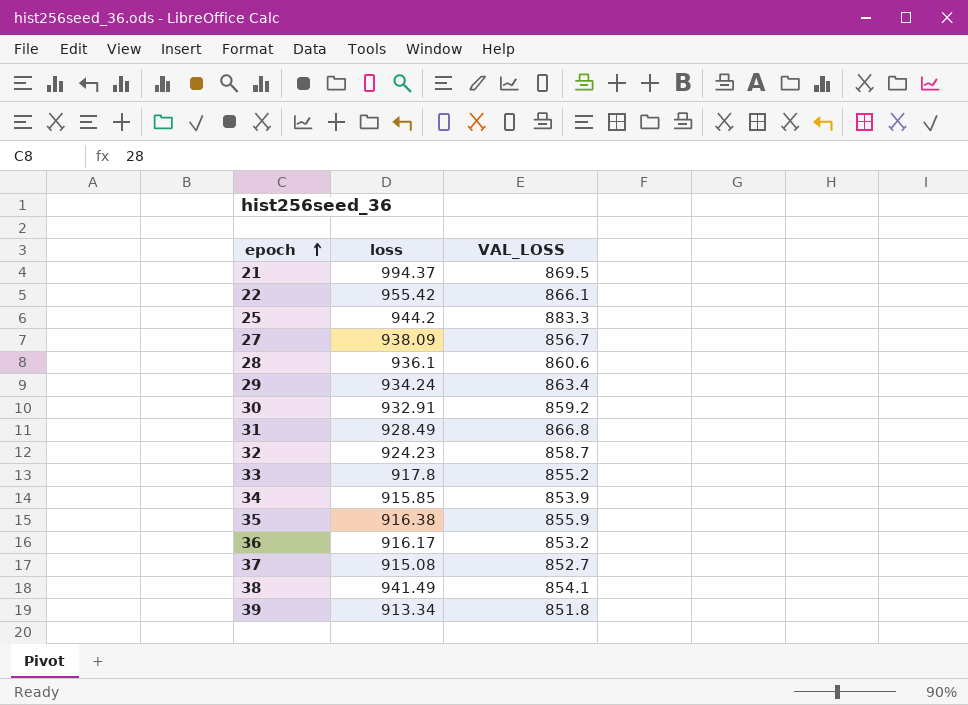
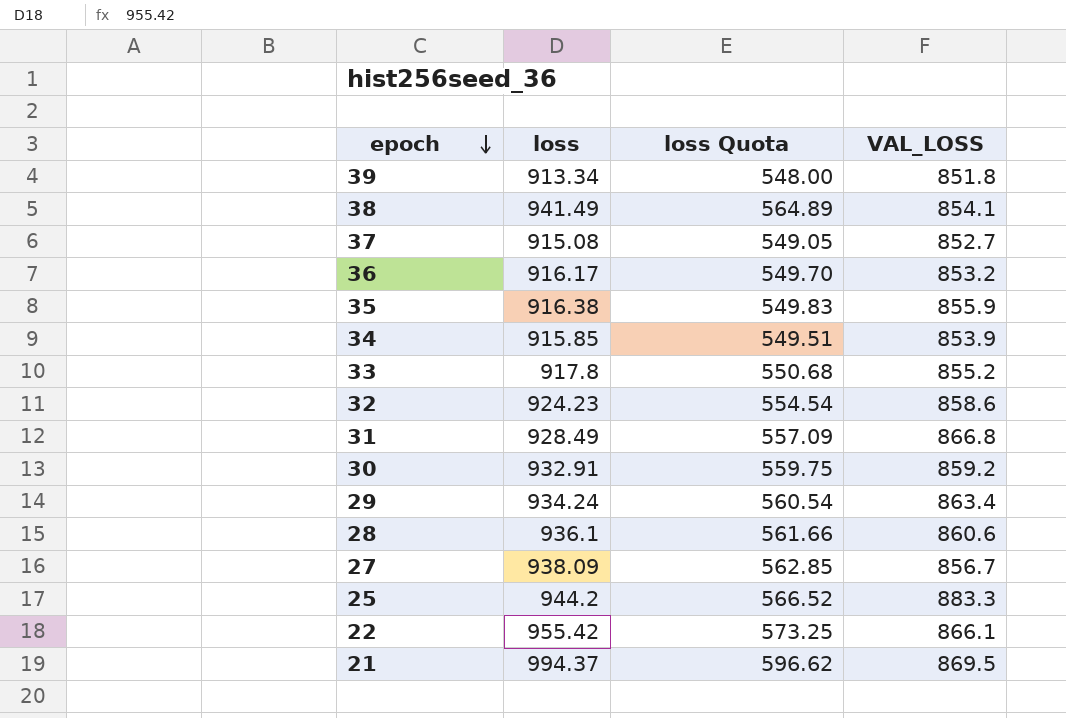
row order: epoch ascending -> epoch descending
column loss Quota | formula: none -> [loss] * 0.6
32 | VAL_LOSS: 858.7 -> 858.6

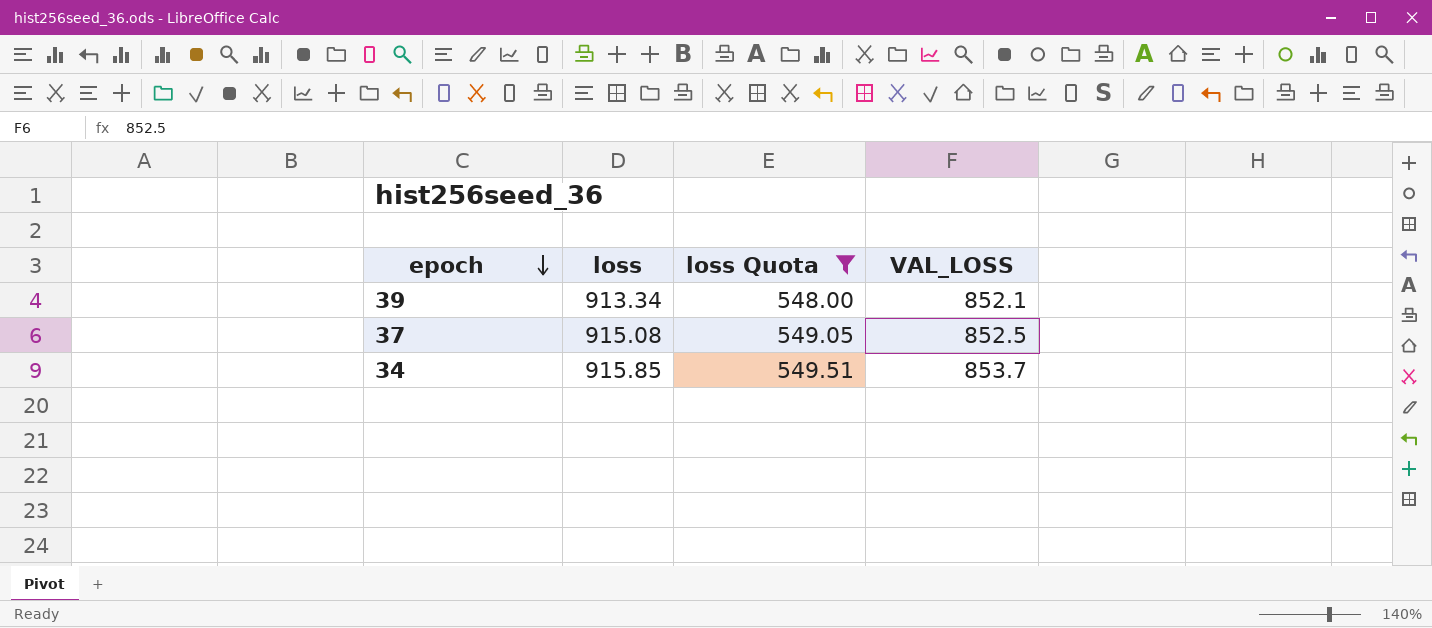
filter: none -> loss Quota <= 549.51
39 | VAL_LOSS: 851.8 -> 852.1
37 | VAL_LOSS: 852.7 -> 852.5
34 | VAL_LOSS: 853.9 -> 853.7

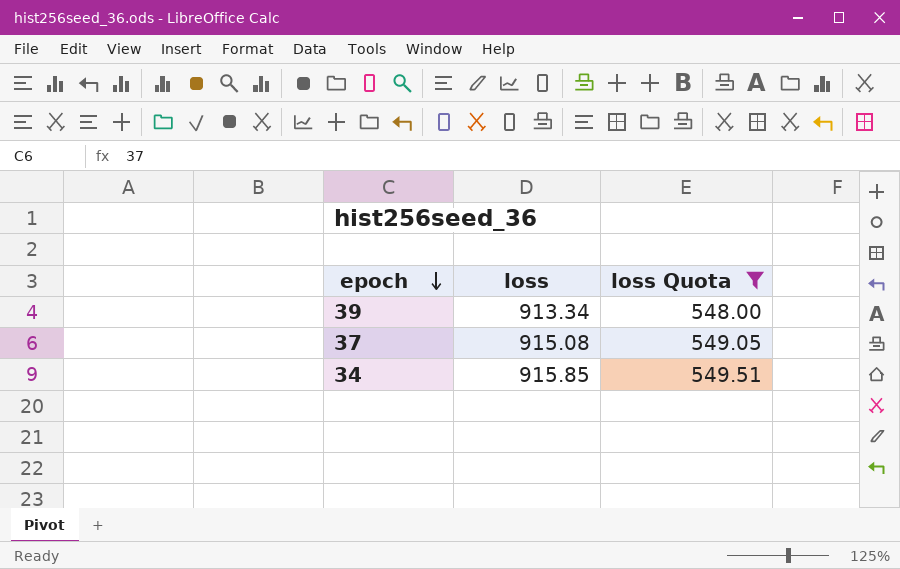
column VAL_LOSS | position: 4 -> none

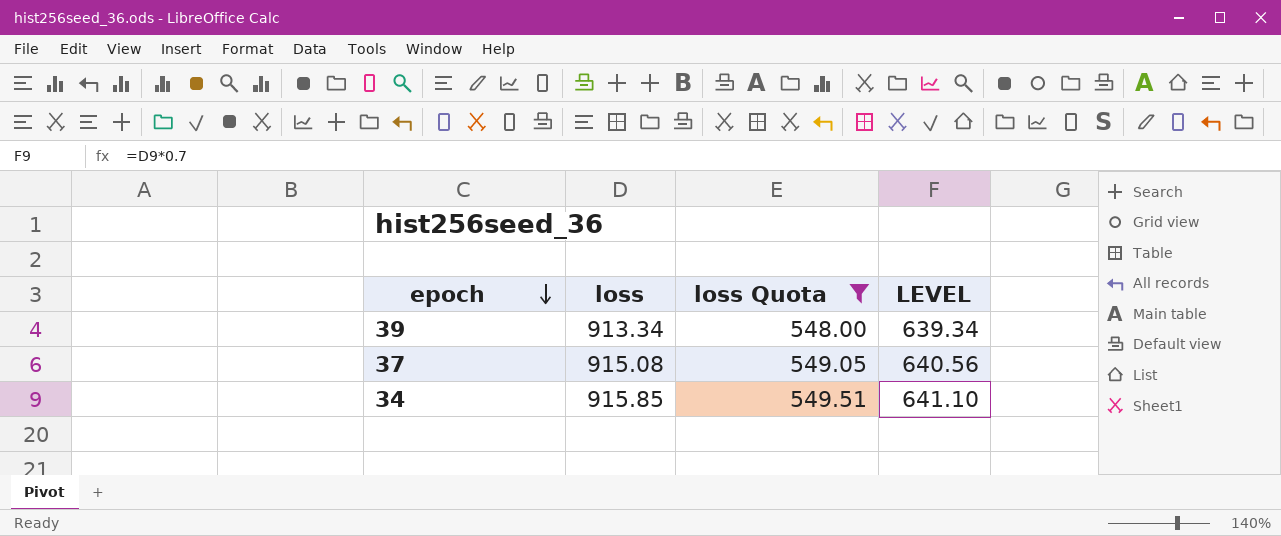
column LEVEL | formula: none -> [loss] * 0.7

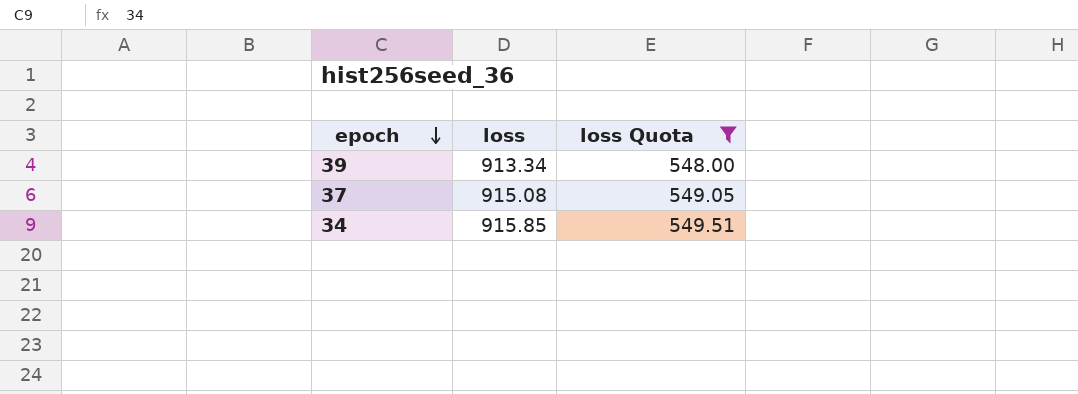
column LEVEL | formula: [loss] * 0.7 -> none

